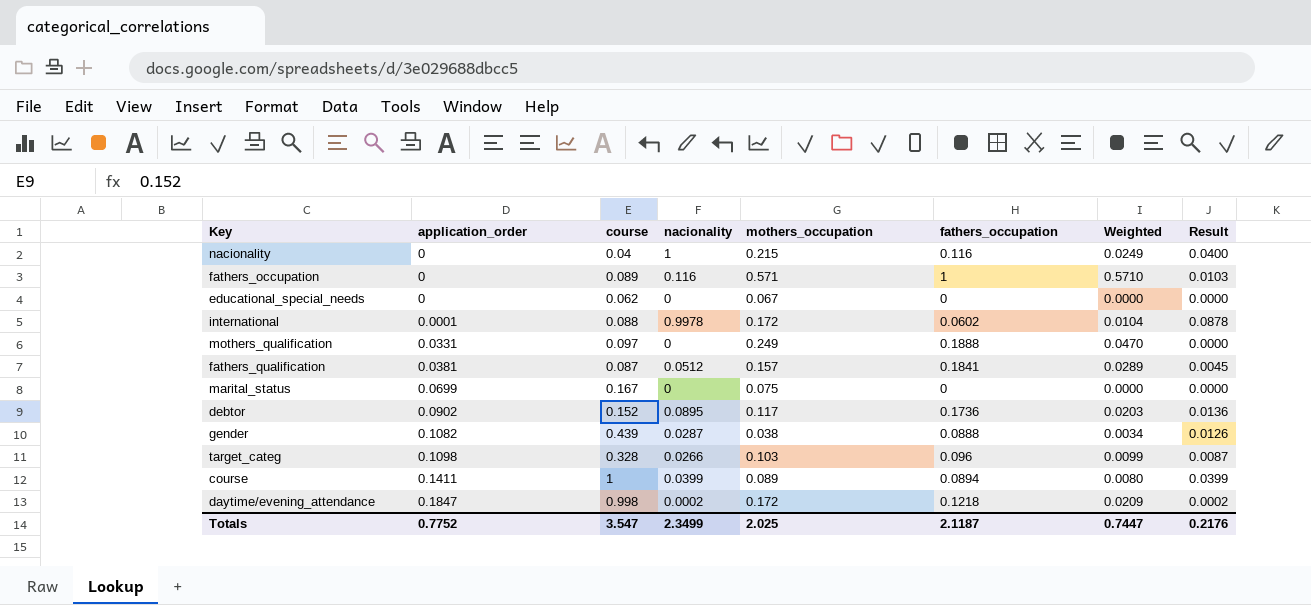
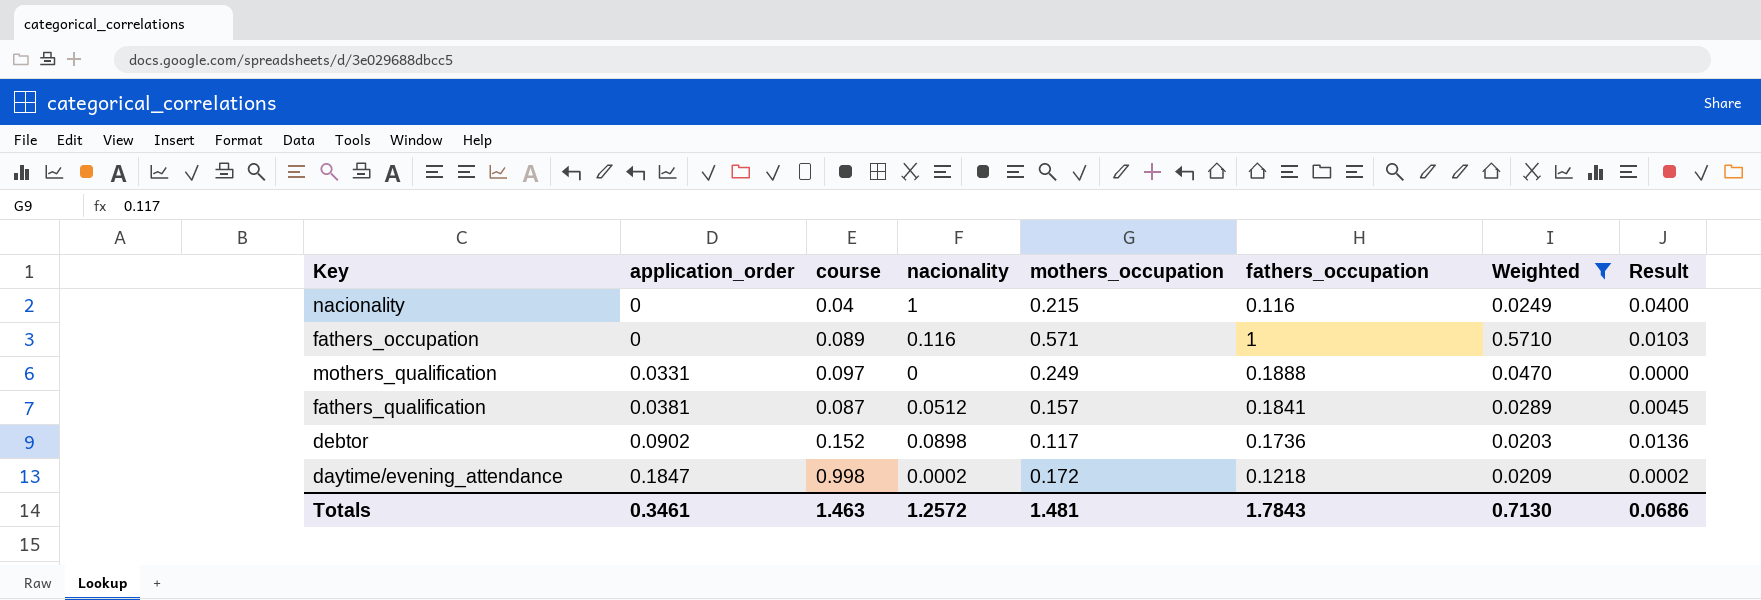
filter: none -> Weighted >= 0.0203
debtor | nacionality: 0.0895 -> 0.0898
Totals | application_order: 0.7752 -> 0.3461
Totals | course: 3.547 -> 1.463
Totals | nacionality: 2.3499 -> 1.2572
Totals | mothers_occupation: 2.025 -> 1.481
Totals | fathers_occupation: 2.1187 -> 1.7843
Totals | Weighted: 0.7447 -> 0.7130
Totals | Result: 0.2176 -> 0.0686

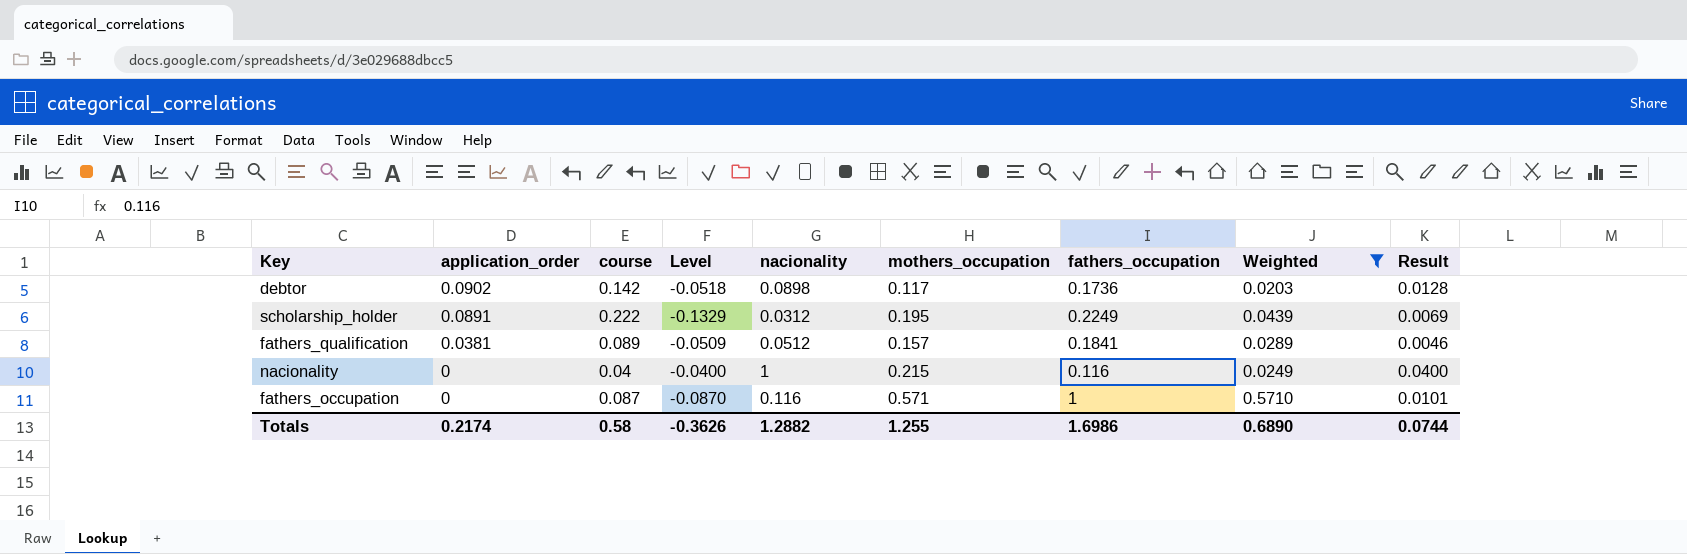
row order: application_order ascending -> application_order descending
column Level | formula: none -> [application_order] - [course]
row mothers_qualification: 0.0331 | 0.097 | 0 | 0.249 | 0.1888 | 0.0470 | 0.0000 -> none
row daytime/evening_attendance: 0.1847 | 0.998 | 0.0002 | 0.172 | 0.1218 | 0.0209 | 0.0002 -> none
debtor | course: 0.152 -> 0.142
debtor | Result: 0.0136 -> 0.0128
row scholarship_holder: none -> 0.0891 | 0.222 | -0.1329 | 0.0312 | 0.195 | 0.2249 | 0.0439 | 0.0069
fathers_qualification | course: 0.087 -> 0.089
fathers_qualification | Result: 0.0045 -> 0.0046
fathers_occupation | course: 0.089 -> 0.087
fathers_occupation | Result: 0.0103 -> 0.0101
Totals | application_order: 0.3461 -> 0.2174
Totals | course: 1.463 -> 0.58
Totals | nacionality: 1.2572 -> 1.2882
Totals | mothers_occupation: 1.481 -> 1.255
Totals | fathers_occupation: 1.7843 -> 1.6986
Totals | Weighted: 0.7130 -> 0.6890
Totals | Result: 0.0686 -> 0.0744

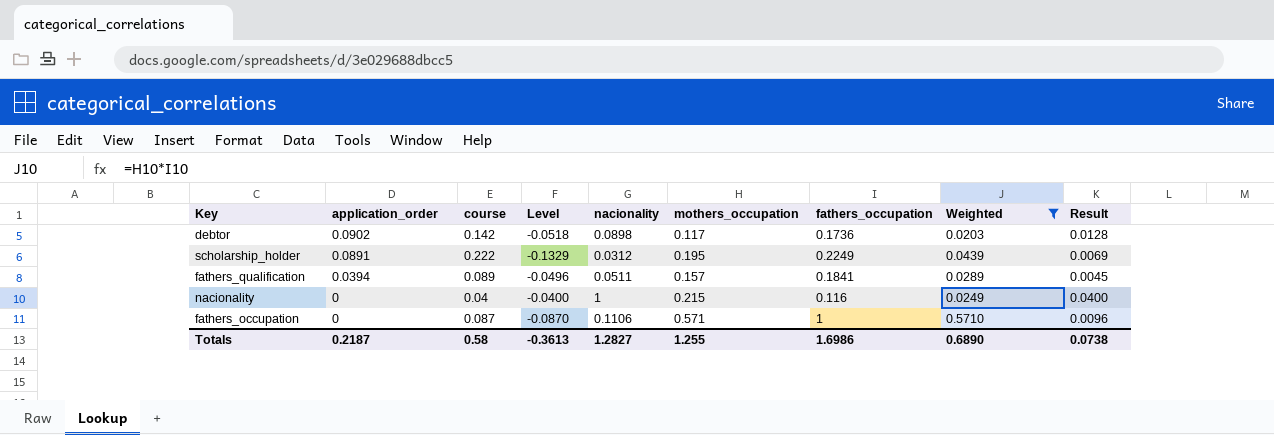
fathers_qualification | application_order: 0.0381 -> 0.0394
fathers_qualification | Level: -0.0509 -> -0.0496
fathers_qualification | nacionality: 0.0512 -> 0.0511
fathers_qualification | Result: 0.0046 -> 0.0045
fathers_occupation | nacionality: 0.116 -> 0.1106
fathers_occupation | Result: 0.0101 -> 0.0096
Totals | application_order: 0.2174 -> 0.2187
Totals | Level: -0.3626 -> -0.3613
Totals | nacionality: 1.2882 -> 1.2827
Totals | Result: 0.0744 -> 0.0738

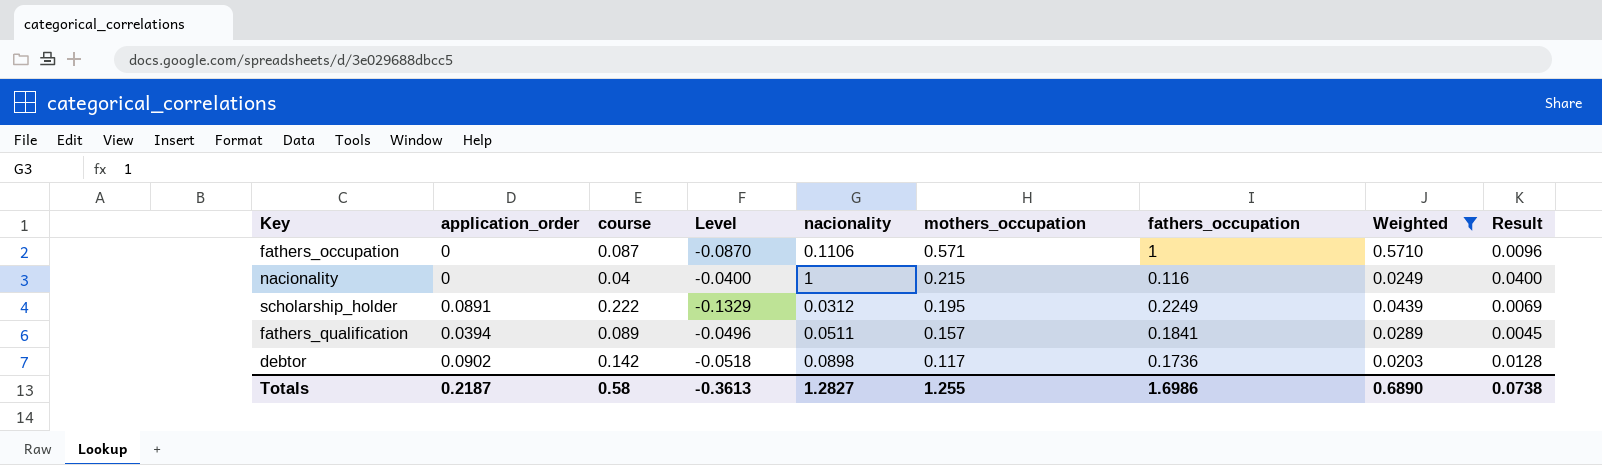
row order: application_order descending -> mothers_occupation descending

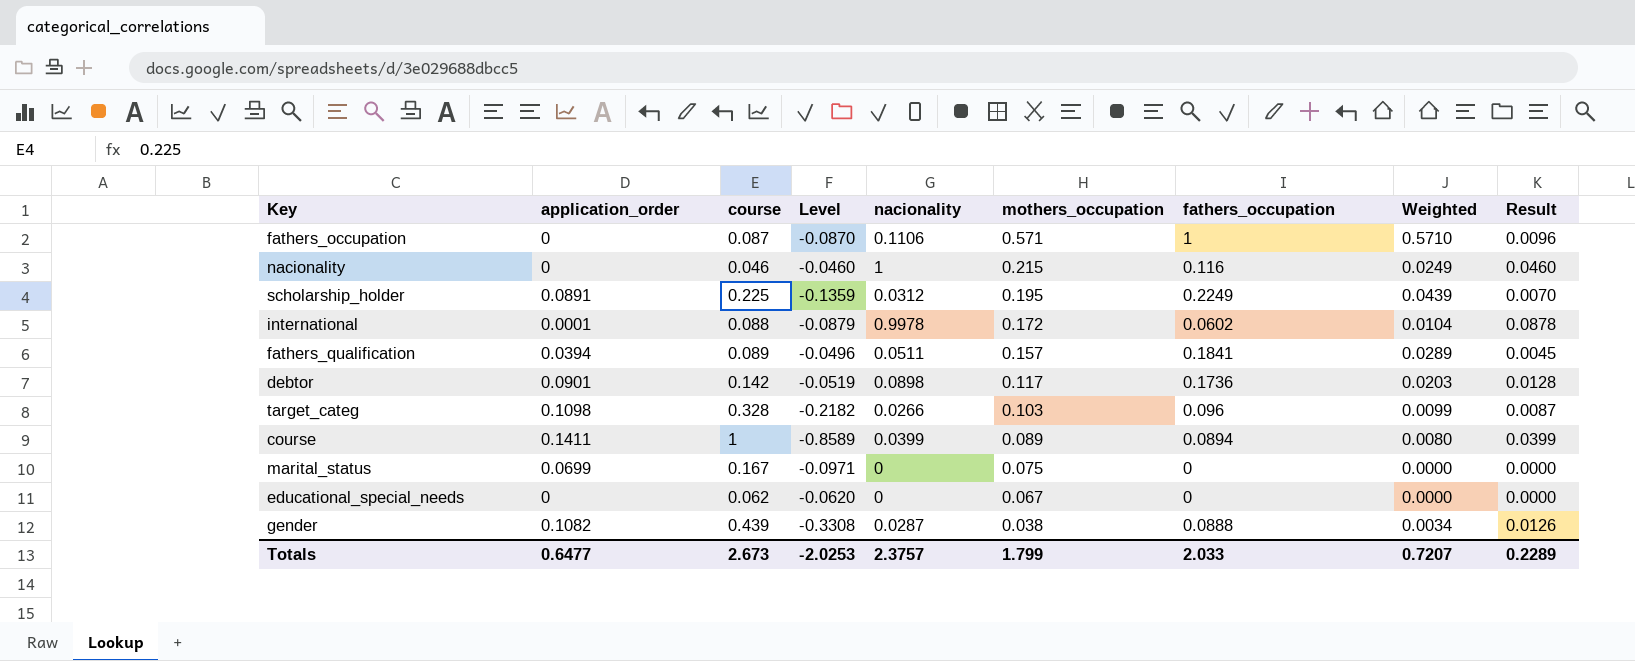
filter: Weighted >= 0.0203 -> none
nacionality | course: 0.04 -> 0.046
nacionality | Level: -0.0400 -> -0.0460
nacionality | Result: 0.0400 -> 0.0460
scholarship_holder | course: 0.222 -> 0.225
scholarship_holder | Level: -0.1329 -> -0.1359
scholarship_holder | Result: 0.0069 -> 0.0070
debtor | application_order: 0.0902 -> 0.0901
debtor | Level: -0.0518 -> -0.0519
Totals | application_order: 0.2187 -> 0.6477
Totals | course: 0.58 -> 2.673
Totals | Level: -0.3613 -> -2.0253
Totals | nacionality: 1.2827 -> 2.3757
Totals | mothers_occupation: 1.255 -> 1.799
Totals | fathers_occupation: 1.6986 -> 2.033
Totals | Weighted: 0.6890 -> 0.7207
Totals | Result: 0.0738 -> 0.2289

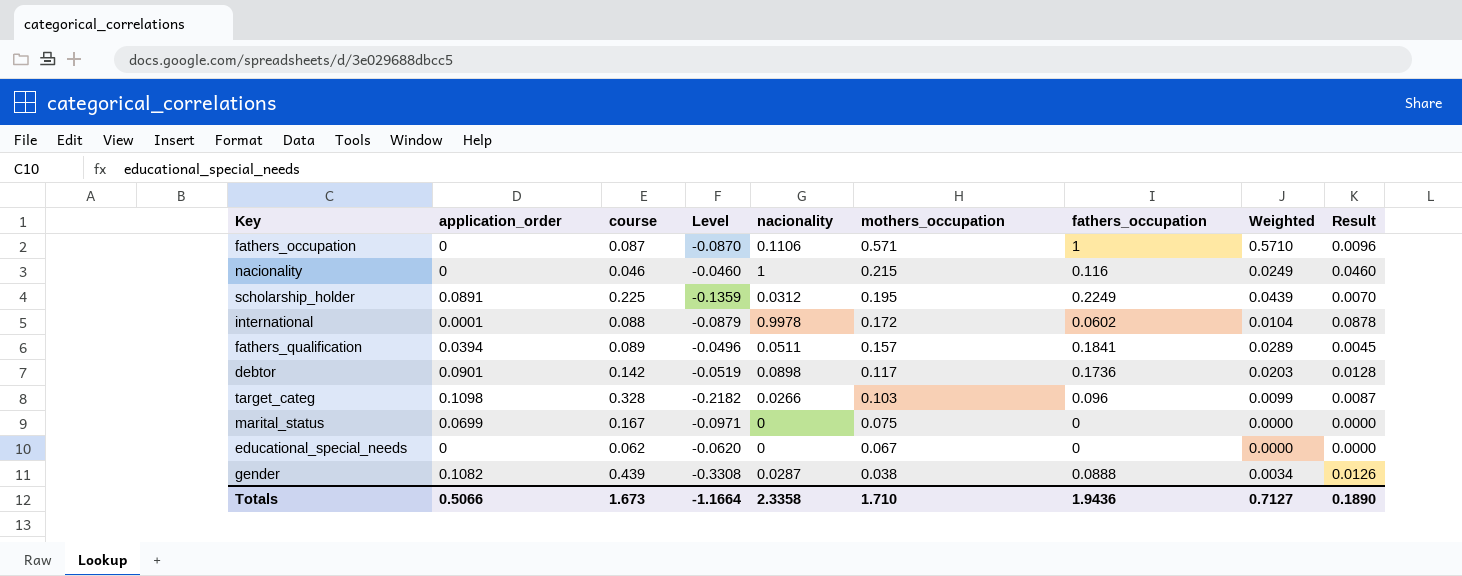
row course: 0.1411 | 1 | -0.8589 | 0.0399 | 0.089 | 0.0894 | 0.0080 | 0.0399 -> none
Totals | application_order: 0.6477 -> 0.5066
Totals | course: 2.673 -> 1.673
Totals | Level: -2.0253 -> -1.1664
Totals | nacionality: 2.3757 -> 2.3358
Totals | mothers_occupation: 1.799 -> 1.710
Totals | fathers_occupation: 2.033 -> 1.9436
Totals | Weighted: 0.7207 -> 0.7127
Totals | Result: 0.2289 -> 0.1890

